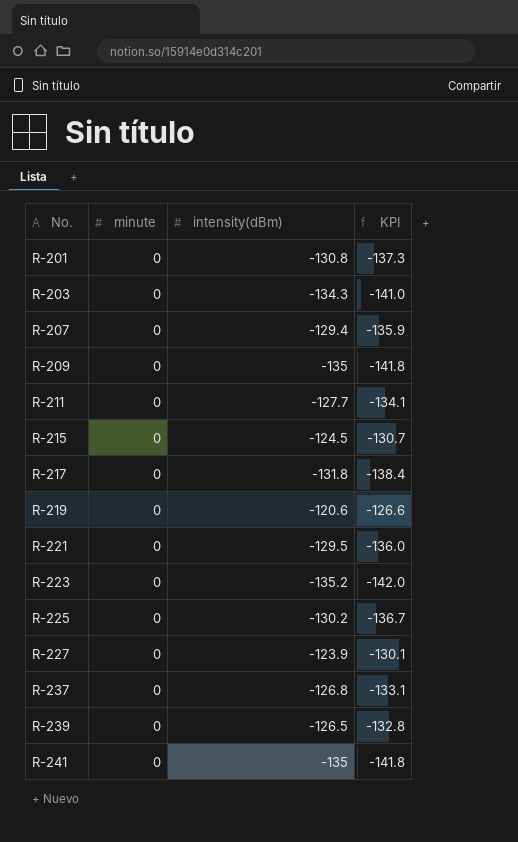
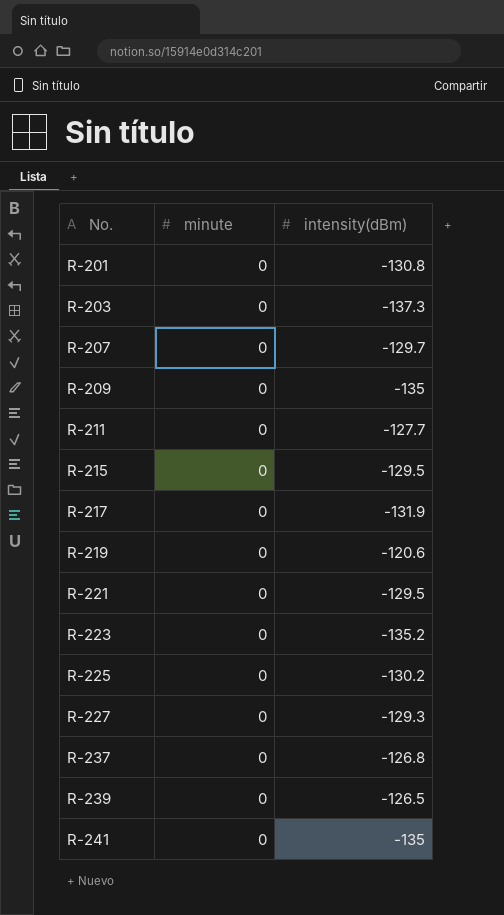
column KPI | formula: [intensity(dBm)] * 1.05 -> none
R-203 | intensity(dBm): -134.3 -> -137.3
R-207 | intensity(dBm): -129.4 -> -129.7
R-215 | intensity(dBm): -124.5 -> -129.5
R-217 | intensity(dBm): -131.8 -> -131.9
R-227 | intensity(dBm): -123.9 -> -129.3

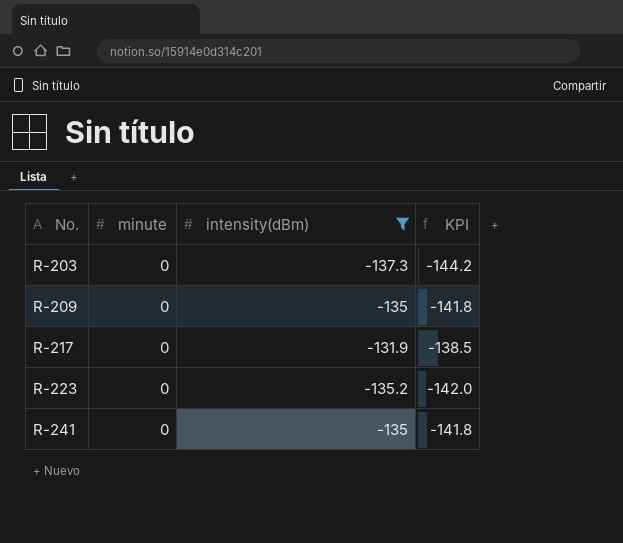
filter: none -> intensity(dBm) <= -131.9
column KPI | formula: none -> [intensity(dBm)] * 1.05

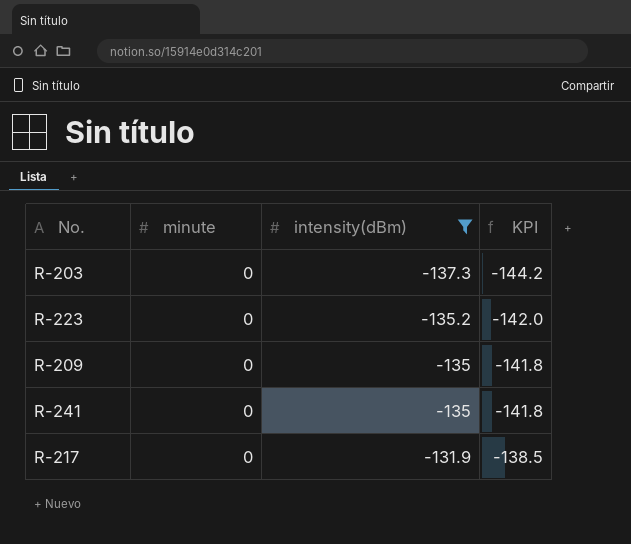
row order: No. ascending -> intensity(dBm) ascending

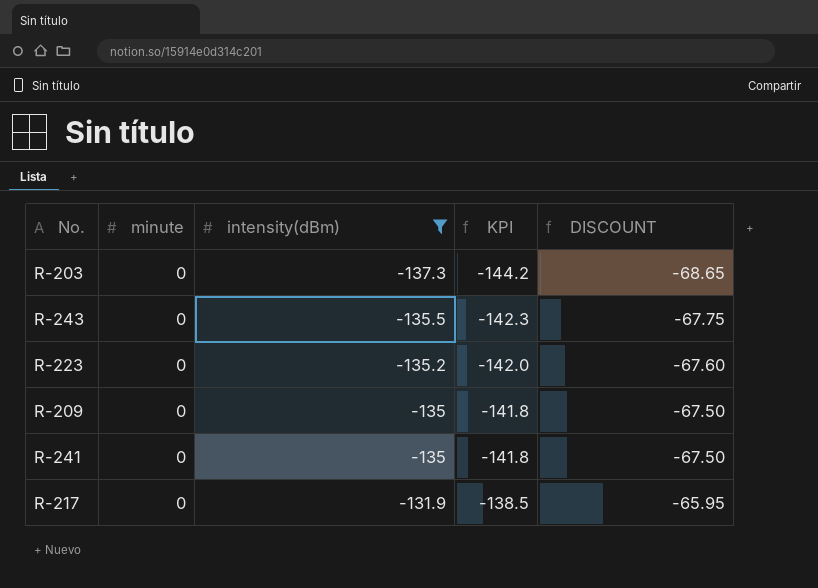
column DISCOUNT | formula: none -> [intensity(dBm)] * 0.5
row R-243: none -> 0 | -135.5 | -142.3 | -67.75

